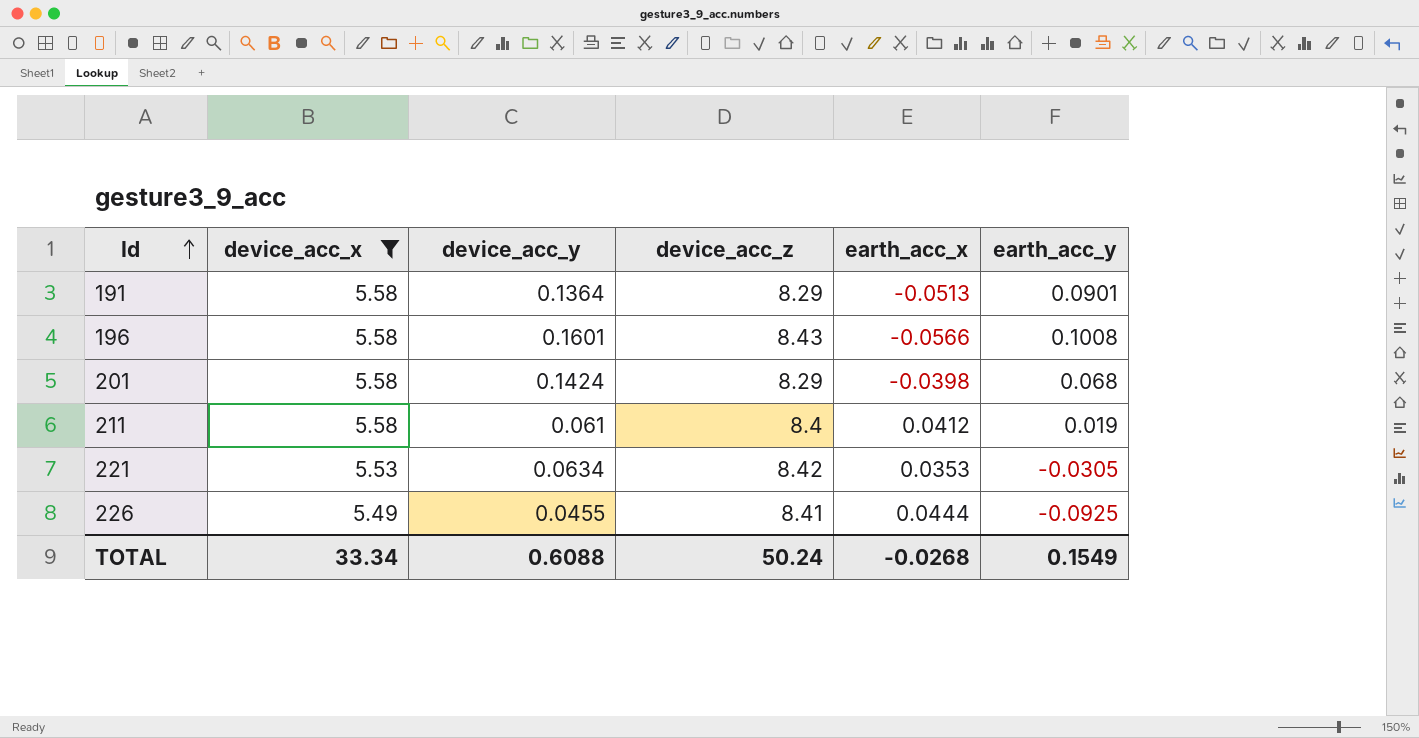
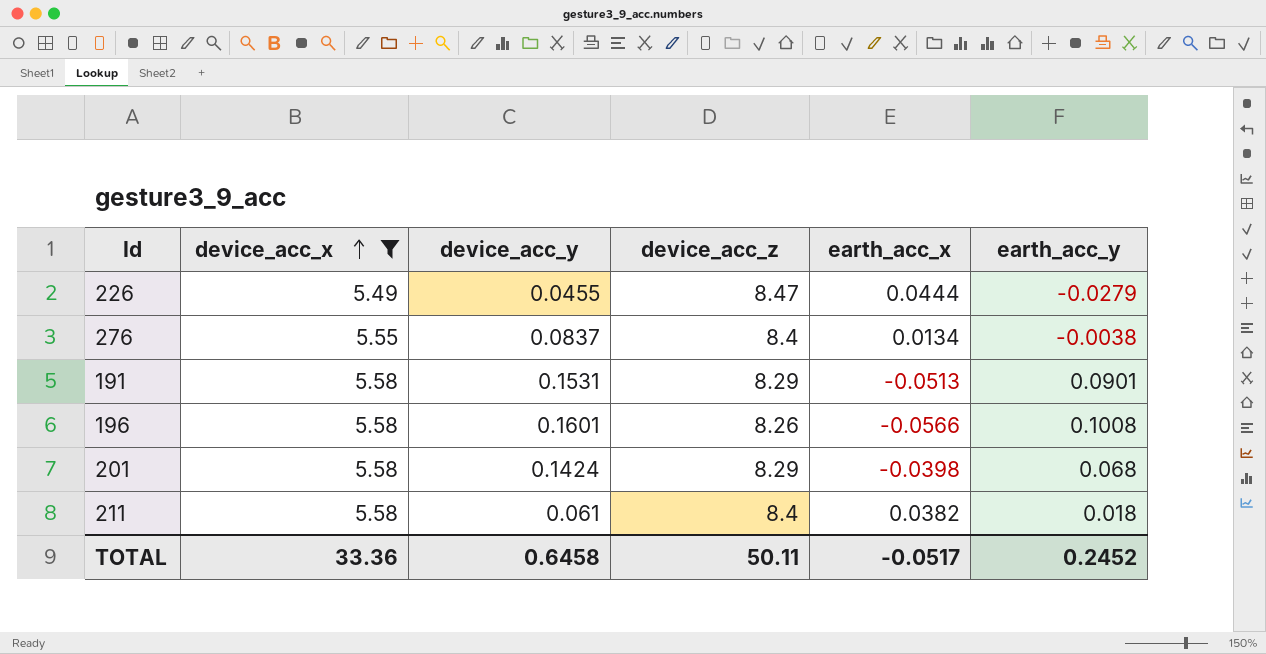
row order: Id ascending -> device_acc_x ascending
row 221: 5.53 | 0.0634 | 8.42 | 0.0353 | -0.0305 -> none
226 | device_acc_z: 8.41 -> 8.47
226 | earth_acc_y: -0.0925 -> -0.0279
row 276: none -> 5.55 | 0.0837 | 8.4 | 0.0134 | -0.0038
191 | device_acc_y: 0.1364 -> 0.1531
196 | device_acc_z: 8.43 -> 8.26
211 | earth_acc_x: 0.0412 -> 0.0382
211 | earth_acc_y: 0.019 -> 0.018
TOTAL | device_acc_x: 33.34 -> 33.36
TOTAL | device_acc_y: 0.6088 -> 0.6458
TOTAL | device_acc_z: 50.24 -> 50.11
TOTAL | earth_acc_x: -0.0268 -> -0.0517
TOTAL | earth_acc_y: 0.1549 -> 0.2452

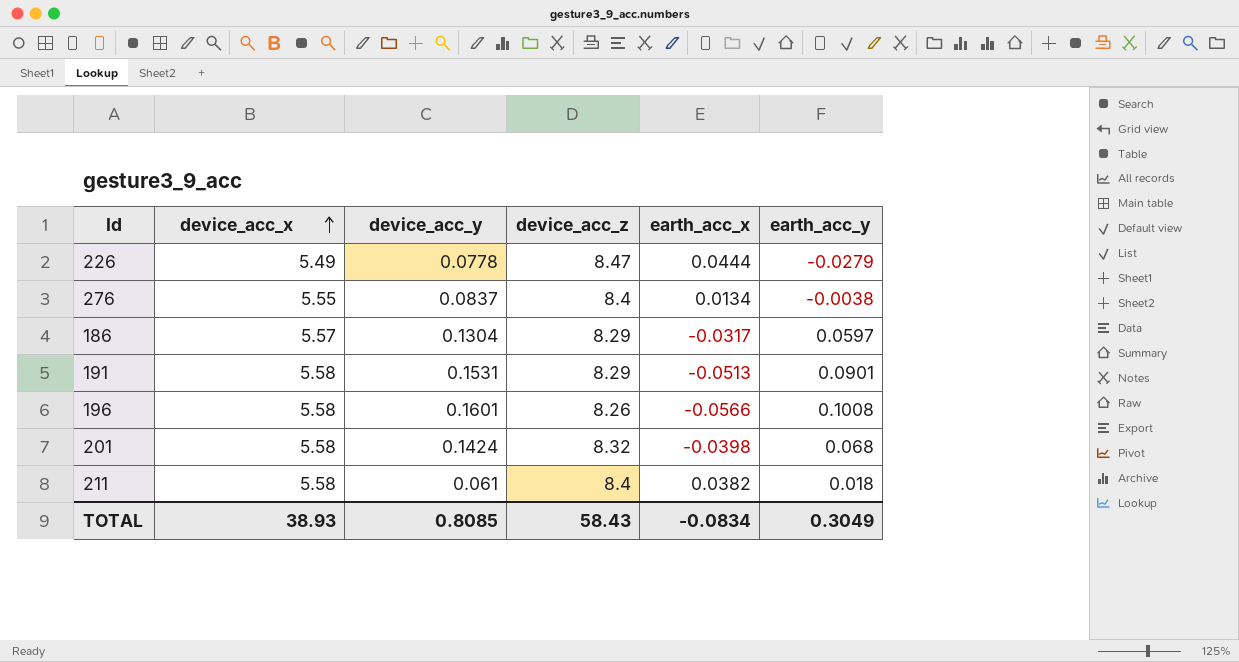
filter: device_acc_x != 5.57 -> none
226 | device_acc_y: 0.0455 -> 0.0778
201 | device_acc_z: 8.29 -> 8.32
TOTAL | device_acc_x: 33.36 -> 38.93
TOTAL | device_acc_y: 0.6458 -> 0.8085
TOTAL | device_acc_z: 50.11 -> 58.43
TOTAL | earth_acc_x: -0.0517 -> -0.0834
TOTAL | earth_acc_y: 0.2452 -> 0.3049

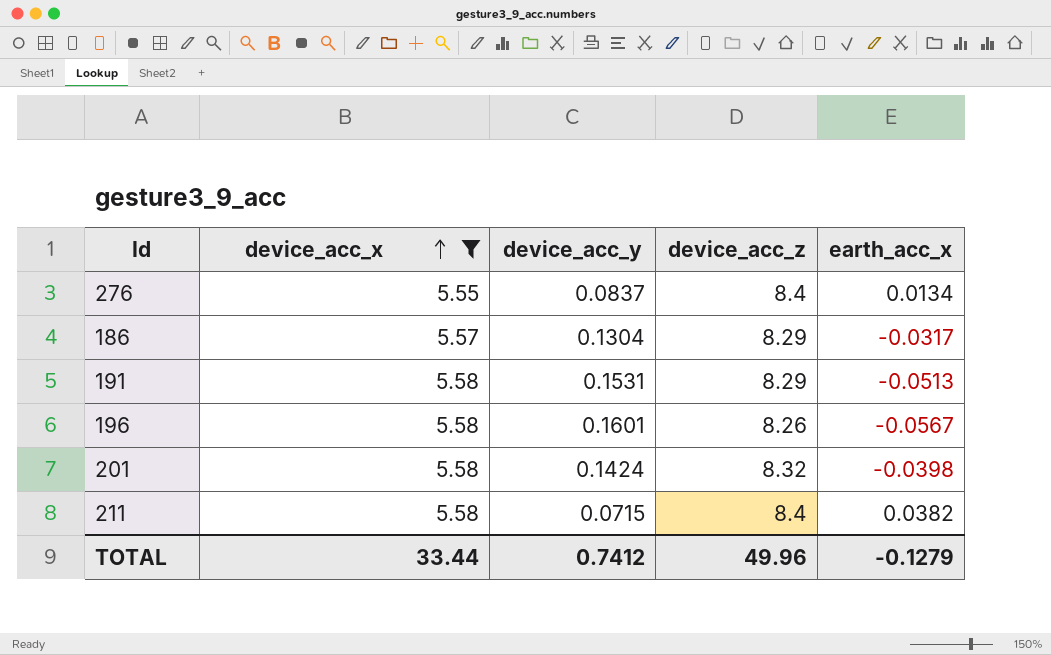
filter: none -> device_acc_x != 5.49
column earth_acc_y | position: 6 -> none
196 | earth_acc_x: -0.0566 -> -0.0567
211 | device_acc_y: 0.061 -> 0.0715
TOTAL | device_acc_x: 38.93 -> 33.44
TOTAL | device_acc_y: 0.8085 -> 0.7412
TOTAL | device_acc_z: 58.43 -> 49.96
TOTAL | earth_acc_x: -0.0834 -> -0.1279

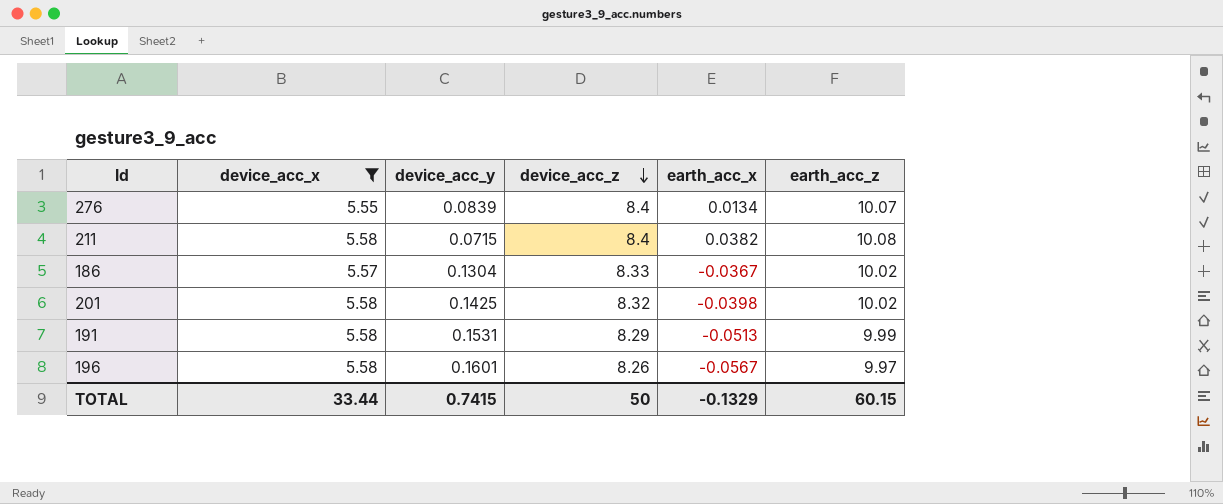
row order: device_acc_x ascending -> device_acc_z descending
column earth_acc_z | position: none -> 6
276 | device_acc_y: 0.0837 -> 0.0839
186 | device_acc_z: 8.29 -> 8.33
186 | earth_acc_x: -0.0317 -> -0.0367
201 | device_acc_y: 0.1424 -> 0.1425
TOTAL | device_acc_y: 0.7412 -> 0.7415
TOTAL | device_acc_z: 49.96 -> 50
TOTAL | earth_acc_x: -0.1279 -> -0.1329

